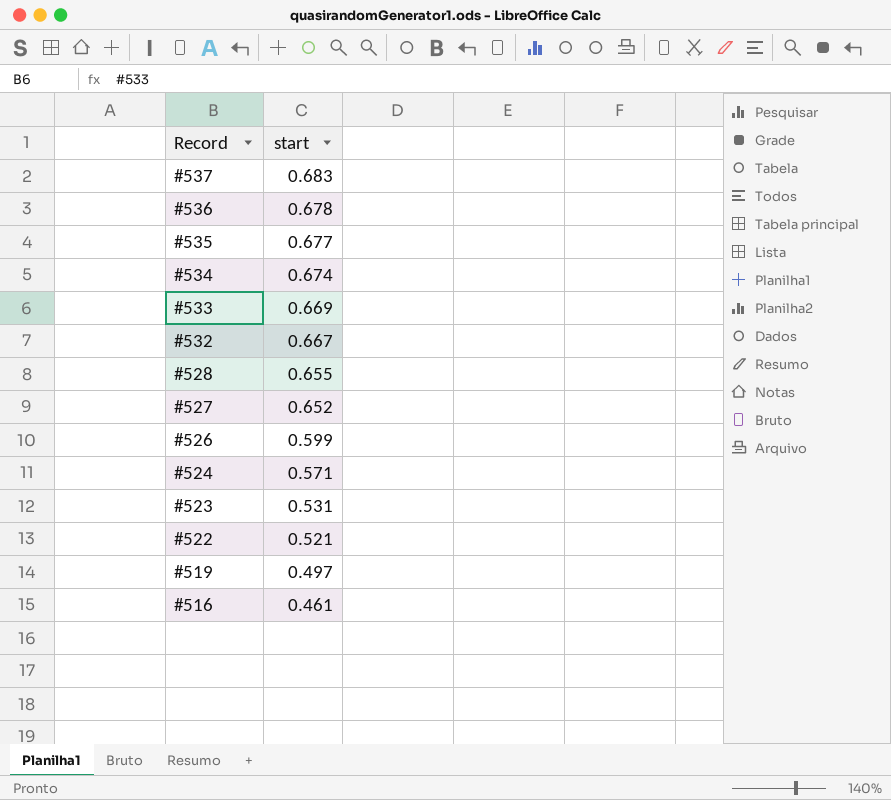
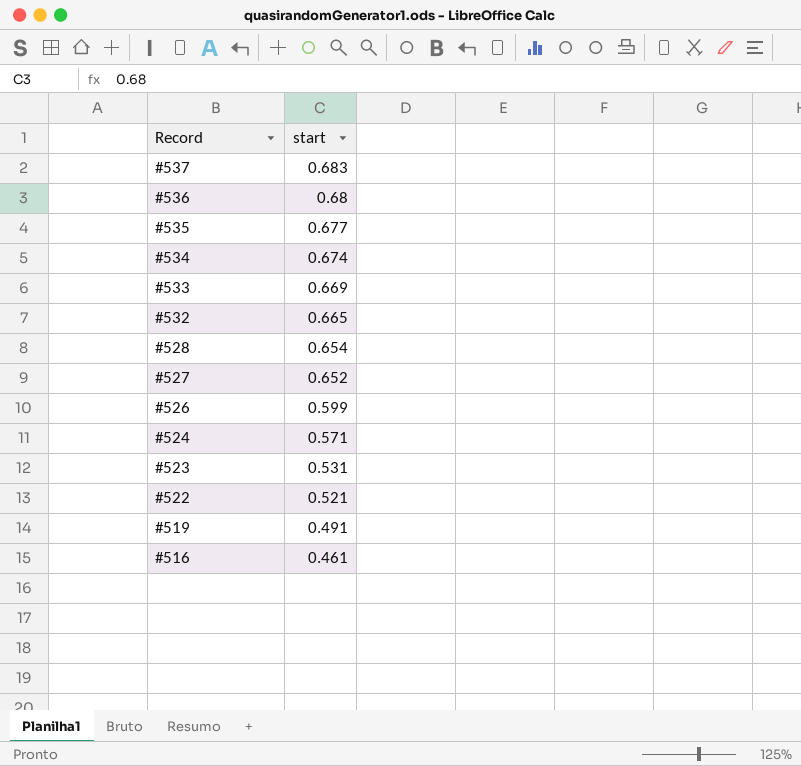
#536 | start: 0.678 -> 0.68
#532 | start: 0.667 -> 0.665
#528 | start: 0.655 -> 0.654
#519 | start: 0.497 -> 0.491

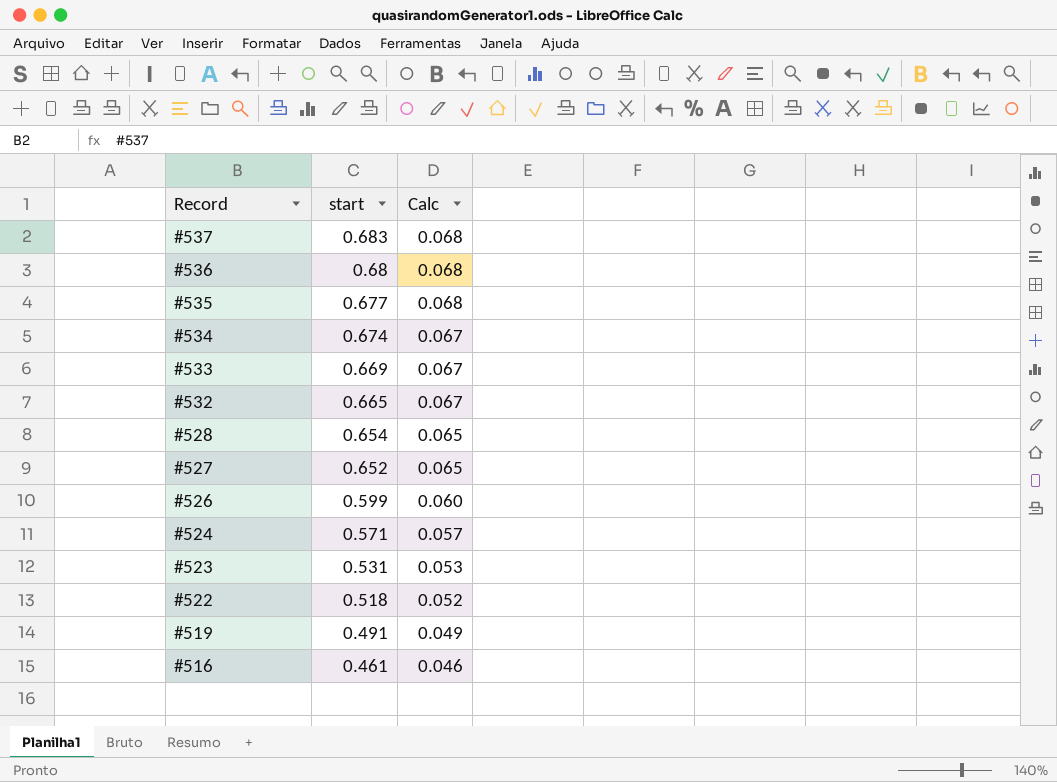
column Calc | formula: none -> [start] * 0.1
#522 | start: 0.521 -> 0.518

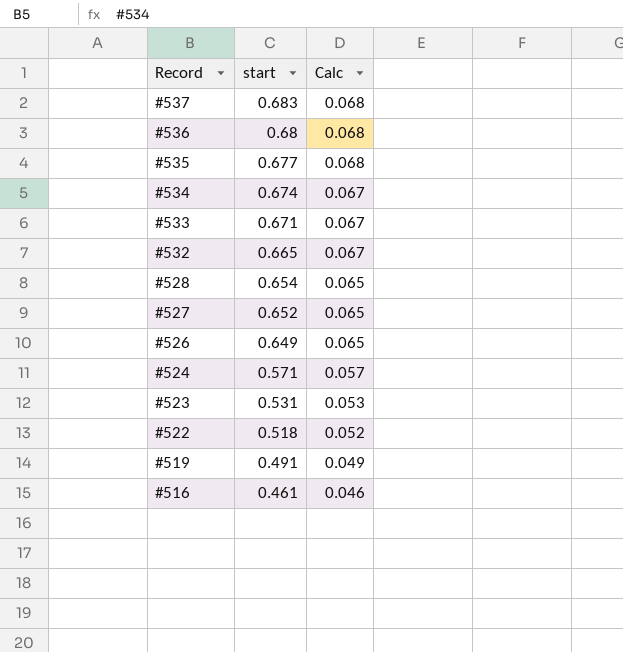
#533 | start: 0.669 -> 0.671
#526 | start: 0.599 -> 0.649
#526 | Calc: 0.060 -> 0.065

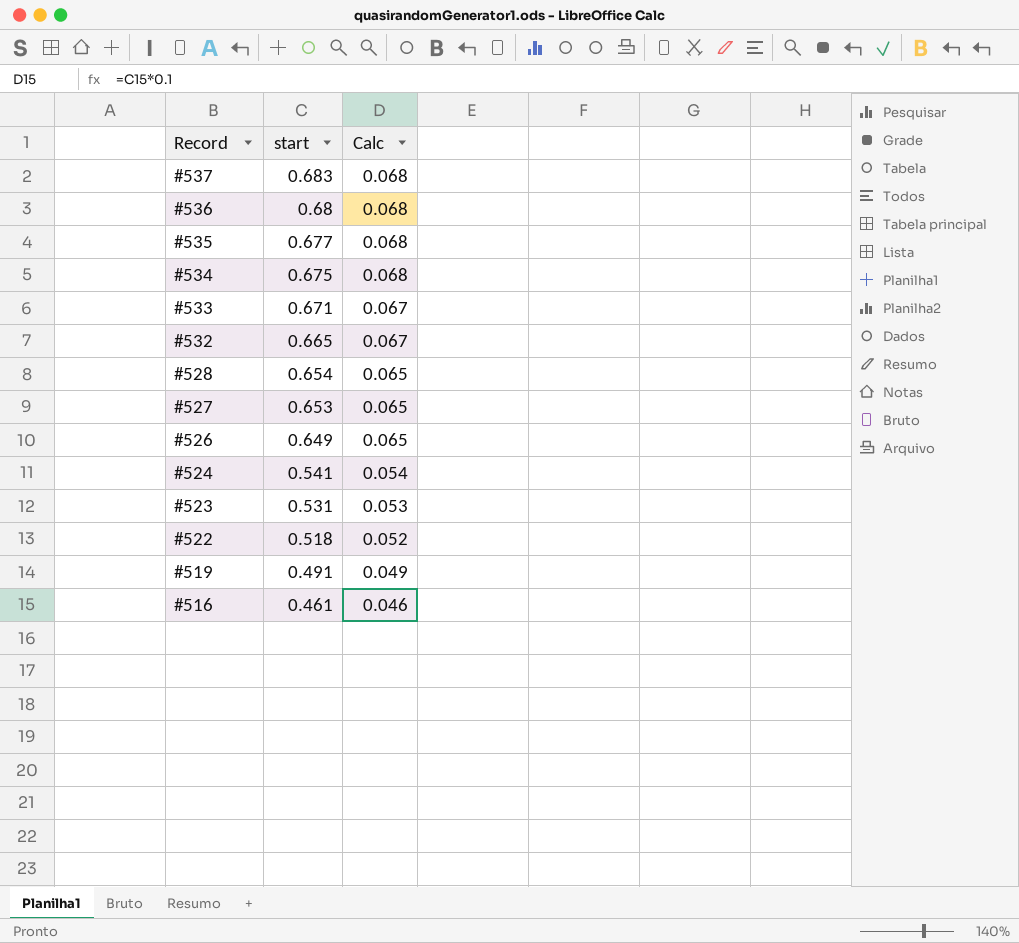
#534 | start: 0.674 -> 0.675
#534 | Calc: 0.067 -> 0.068
#527 | start: 0.652 -> 0.653
#524 | start: 0.571 -> 0.541
#524 | Calc: 0.057 -> 0.054

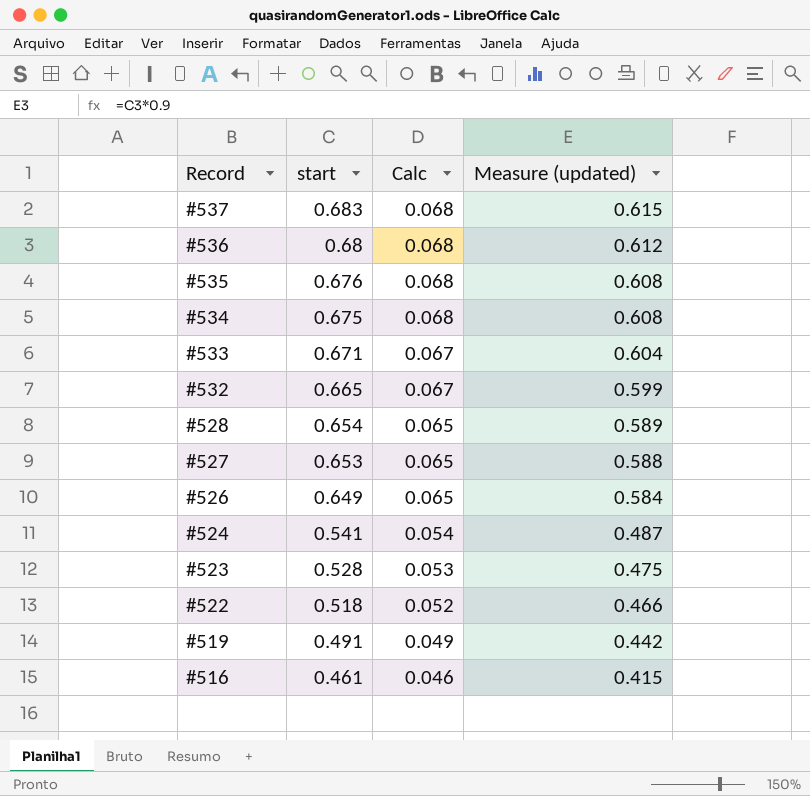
column Measure (updated) | formula: none -> [start] * 0.9
#535 | start: 0.677 -> 0.676
#523 | start: 0.531 -> 0.528

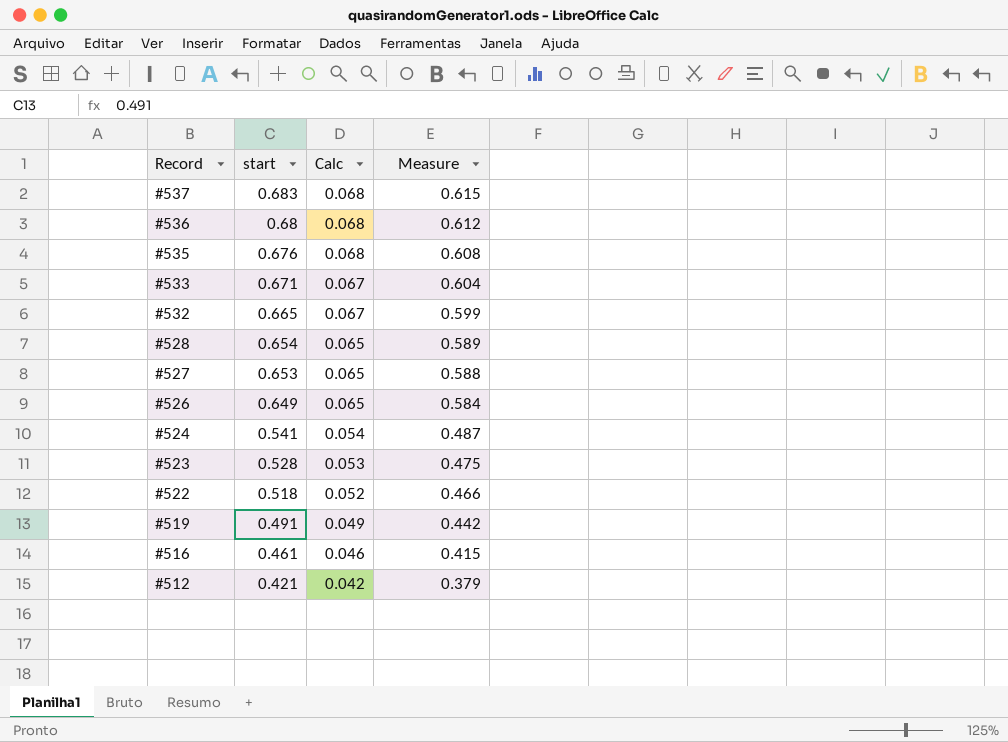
column name: Measure (updated) -> Measure
row #534: 0.675 | 0.068 | 0.608 -> none
row #512: none -> 0.421 | 0.042 | 0.379

